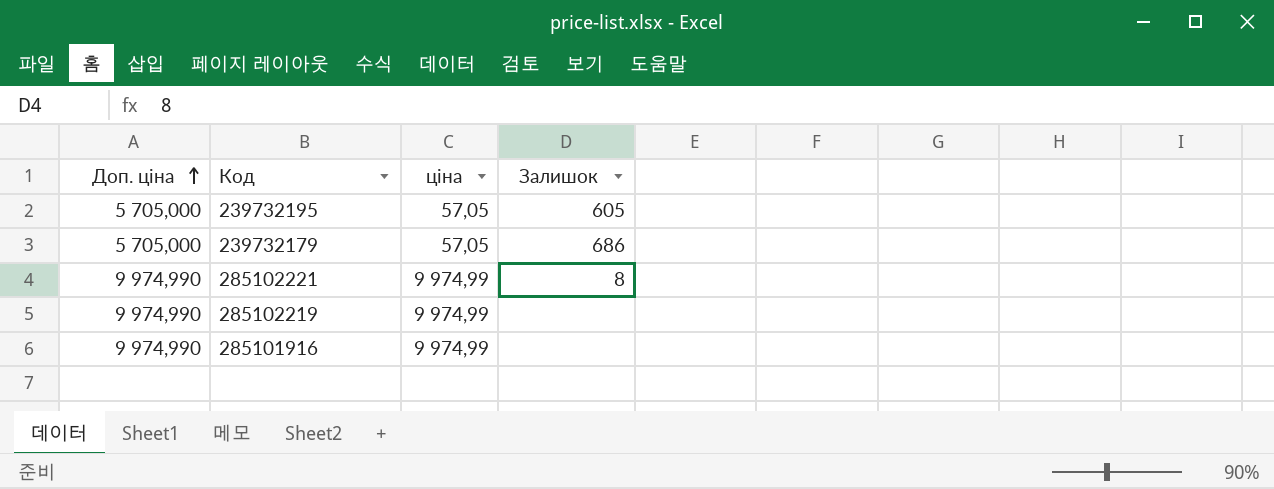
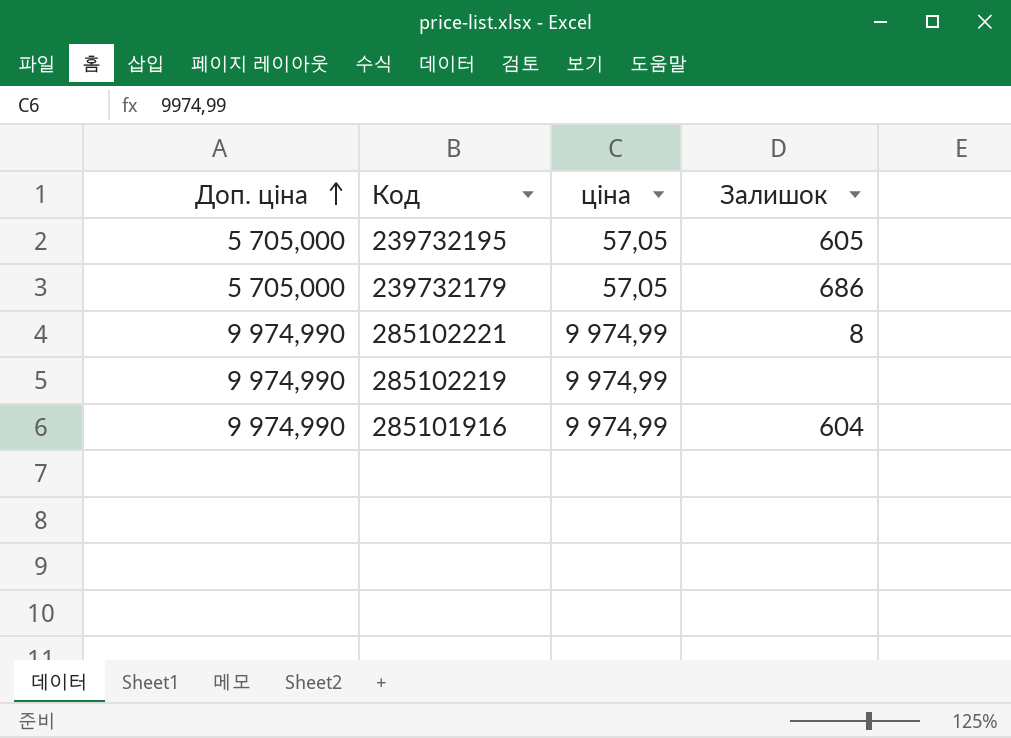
285101916 | Залишок: none -> 604

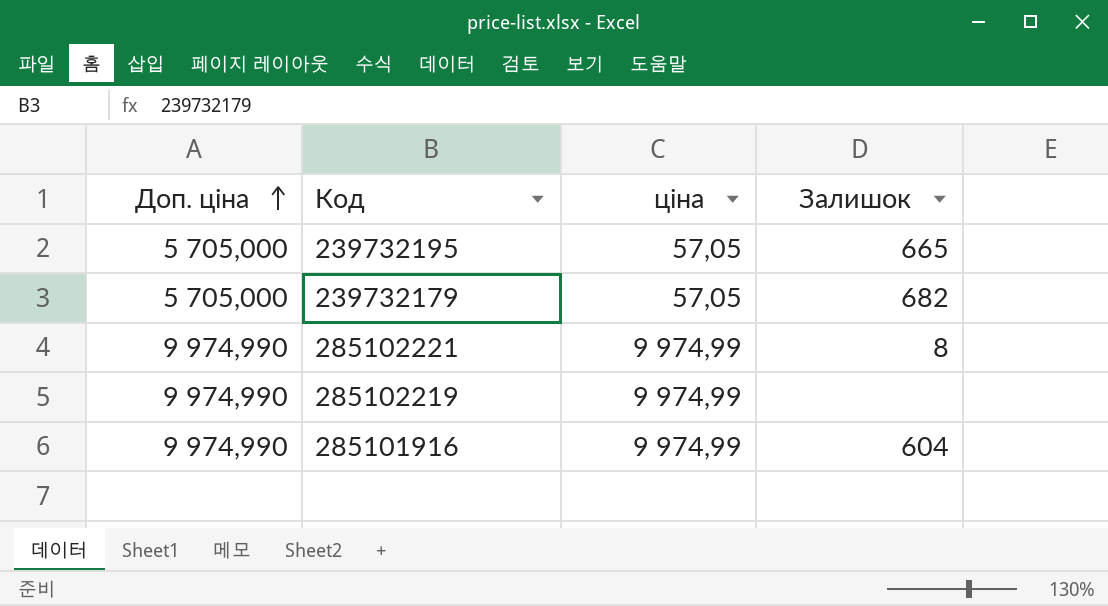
239732195 | Залишок: 605 -> 665
239732179 | Залишок: 686 -> 682

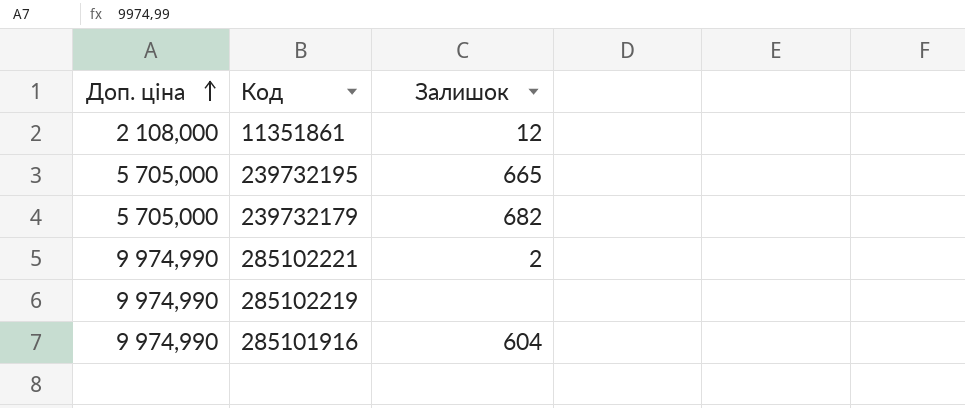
column ціна | position: 3 -> none
row 11351861: none -> 2 108,000 | 12
285102221 | Залишок: 8 -> 2

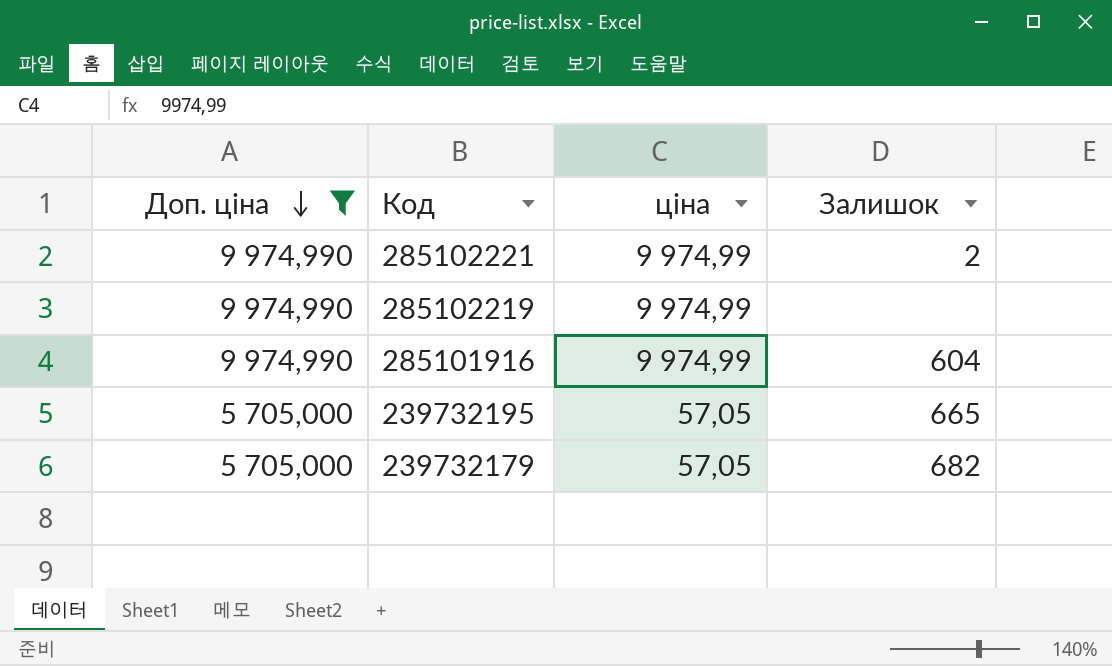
filter: none -> Доп. ціна != 2 108,000
row order: Доп. ціна ascending -> Доп. ціна descending
column ціна | position: none -> 3

